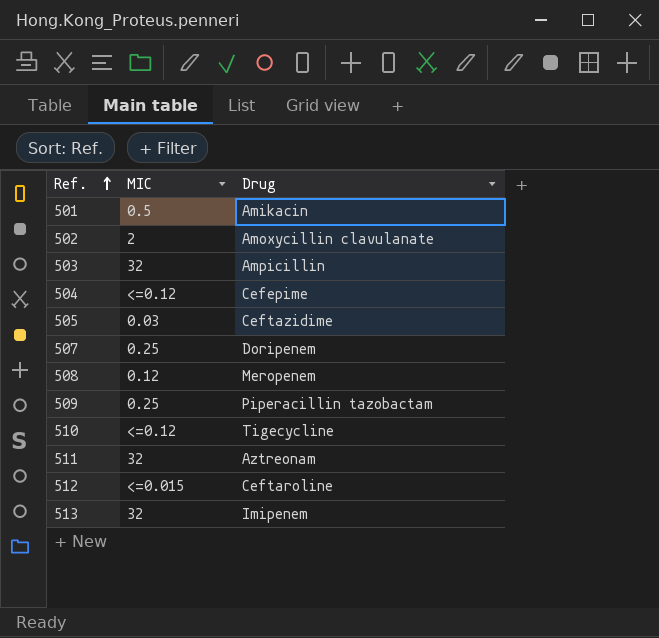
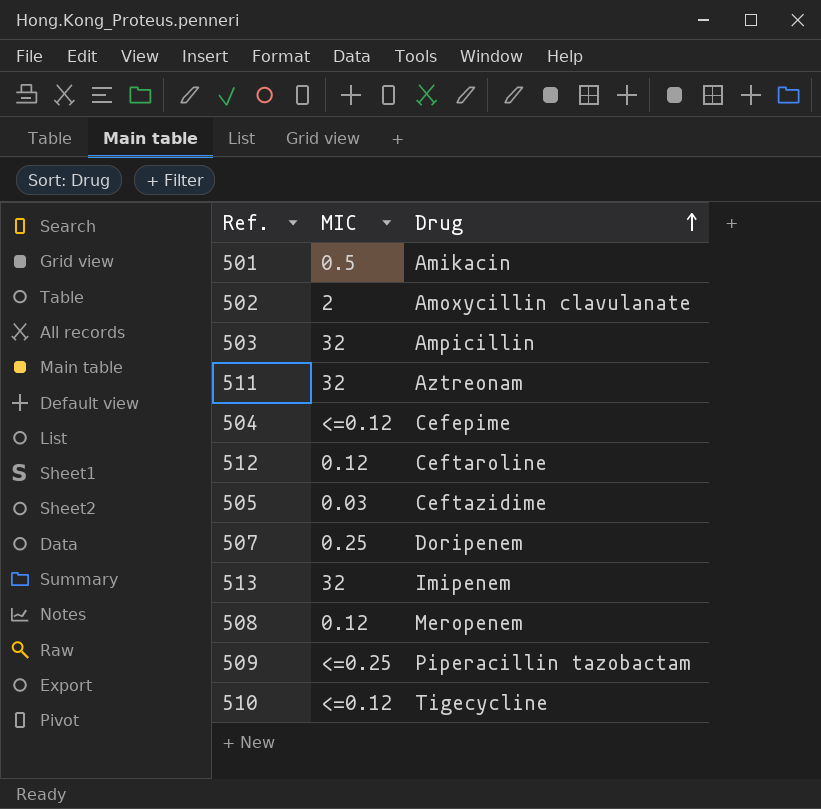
row order: Ref. ascending -> Drug ascending
512 | MIC: <=0.015 -> 0.12
509 | MIC: 0.25 -> <=0.25

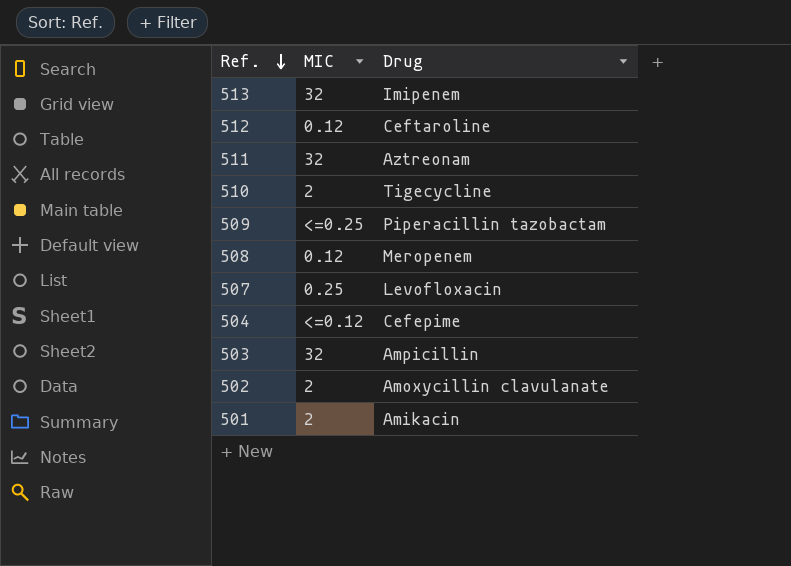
row order: Drug ascending -> Ref. descending
row 505: 0.03 | Ceftazidime -> none
510 | MIC: <=0.12 -> 2
507 | Drug: Doripenem -> Levofloxacin
501 | MIC: 0.5 -> 2

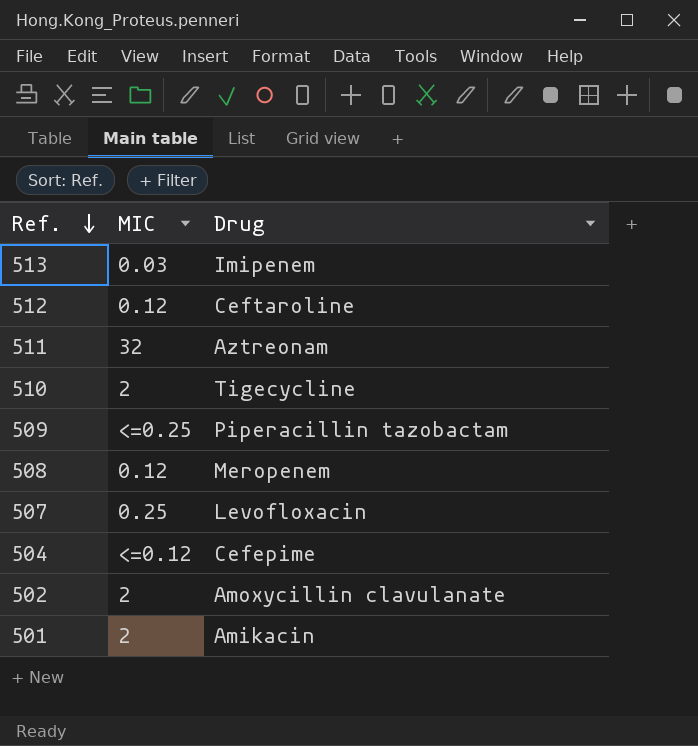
row 503: 32 | Ampicillin -> none
513 | MIC: 32 -> 0.03

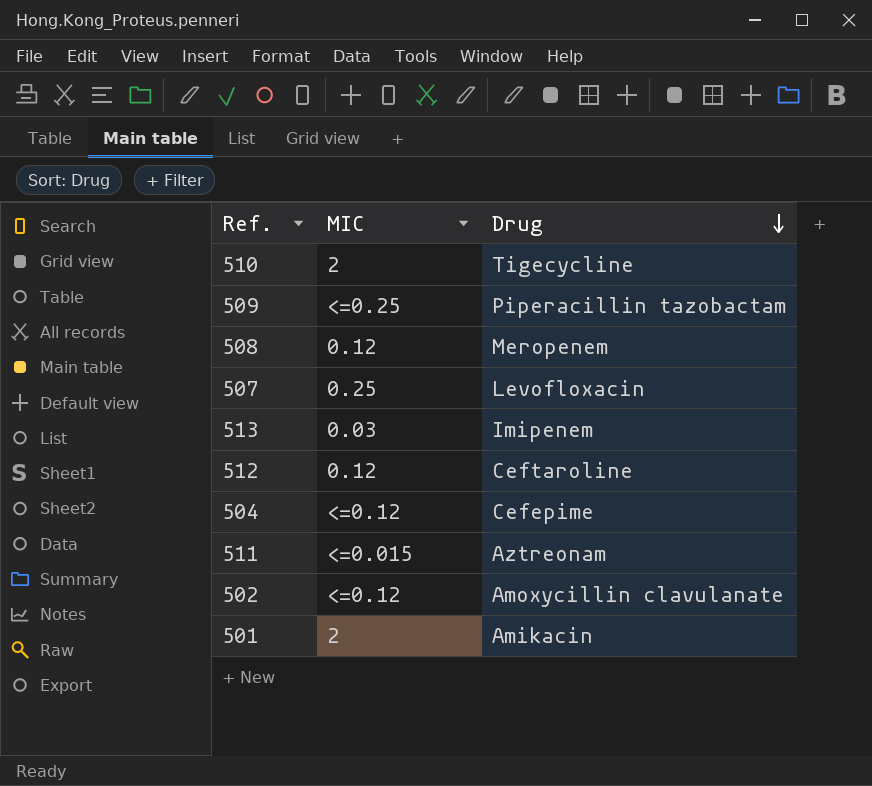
row order: Ref. descending -> Drug descending
511 | MIC: 32 -> <=0.015
502 | MIC: 2 -> <=0.12

